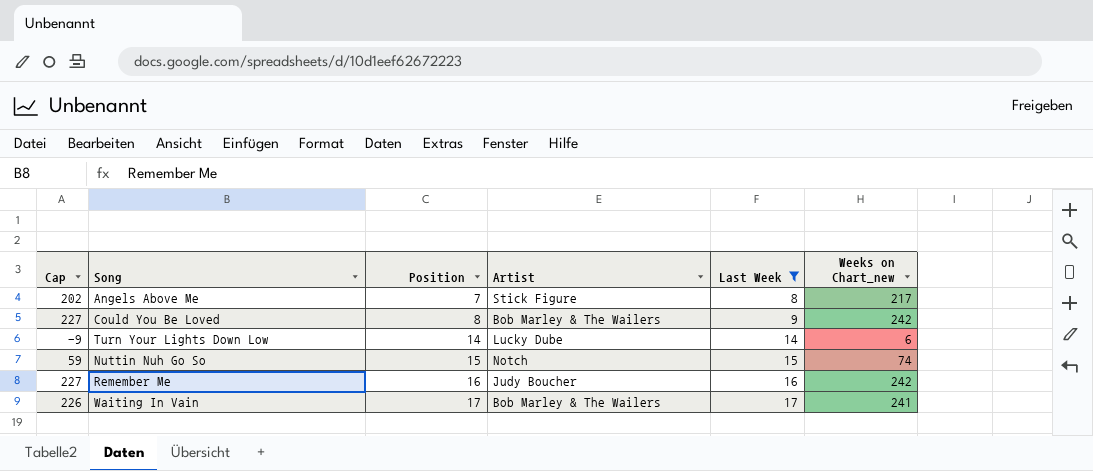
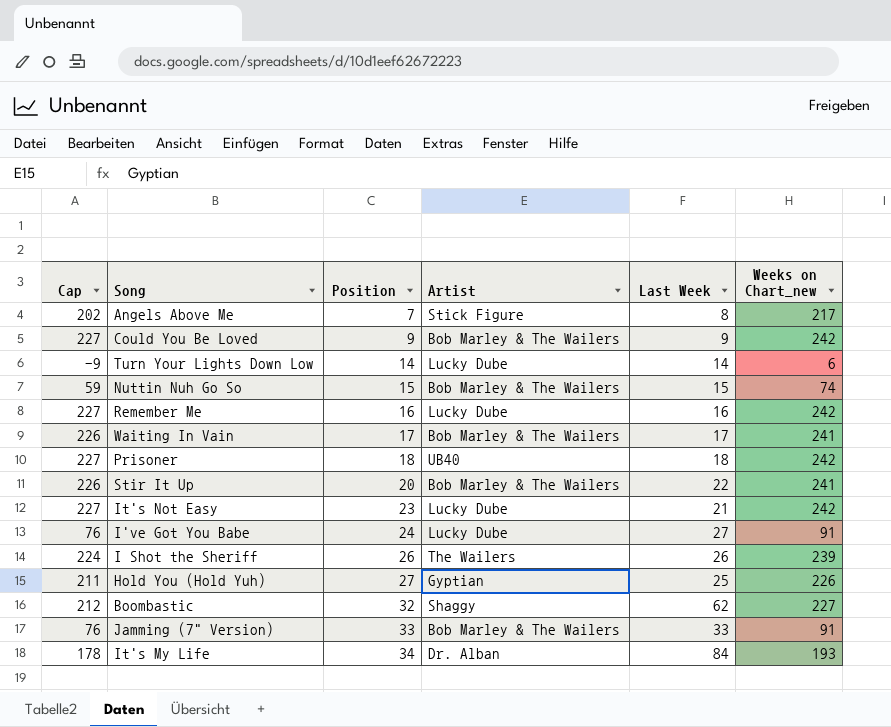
filter: Last Week <= 17 -> none
Could You Be Loved | Position: 8 -> 9
Nuttin Nuh Go So | Artist: Notch -> Bob Marley & The Wailers
Remember Me | Artist: Judy Boucher -> Lucky Dube

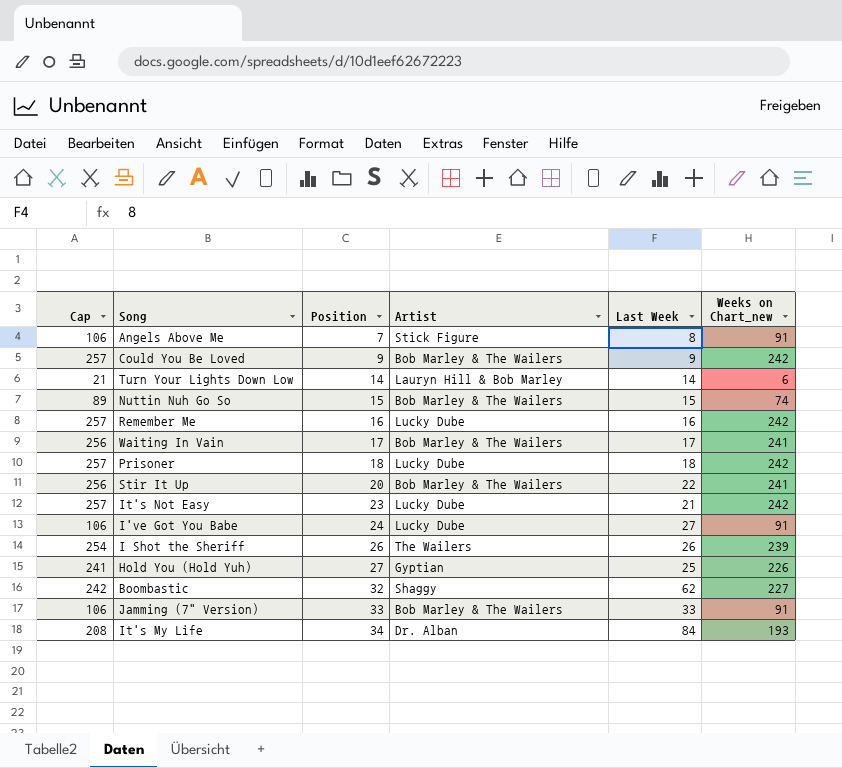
column Cap | formula: [Weeks on Chart_new] - 15 -> [Weeks on Chart_new] + 15
Angels Above Me | Weeks on Chart_new: 217 -> 91
Turn Your Lights Down Low | Artist: Lucky Dube -> Lauryn Hill & Bob Marley
Prisoner | Artist: UB40 -> Lucky Dube

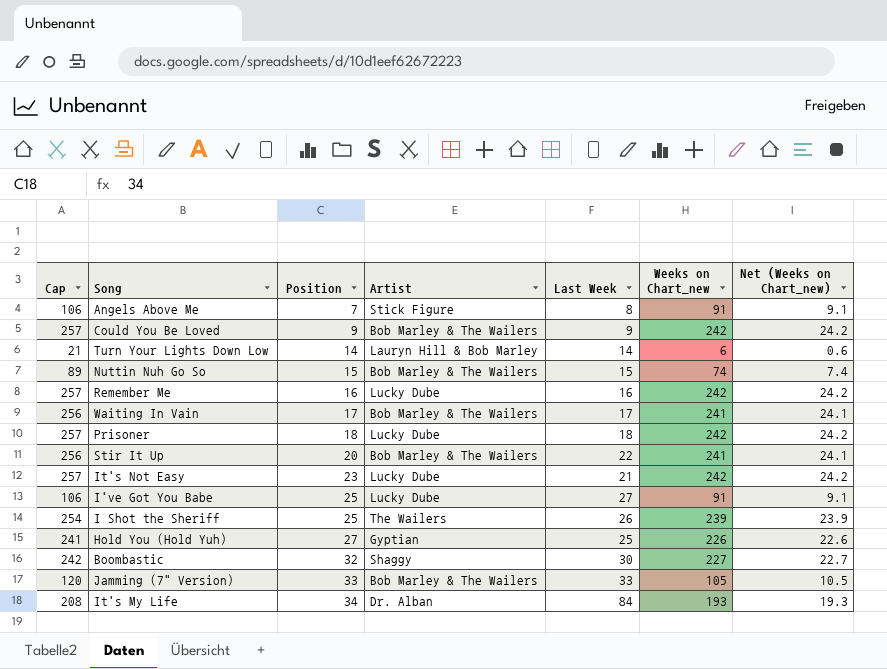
column Net (Weeks on Chart_new) | formula: none -> [Weeks on Chart_new] * 0.1
I've Got You Babe | Position: 24 -> 25
I Shot the Sheriff | Position: 26 -> 25
Boombastic | Last Week: 62 -> 30
Jamming (7" Version) | Cap: 106 -> 120
Jamming (7" Version) | Weeks on Chart_new: 91 -> 105

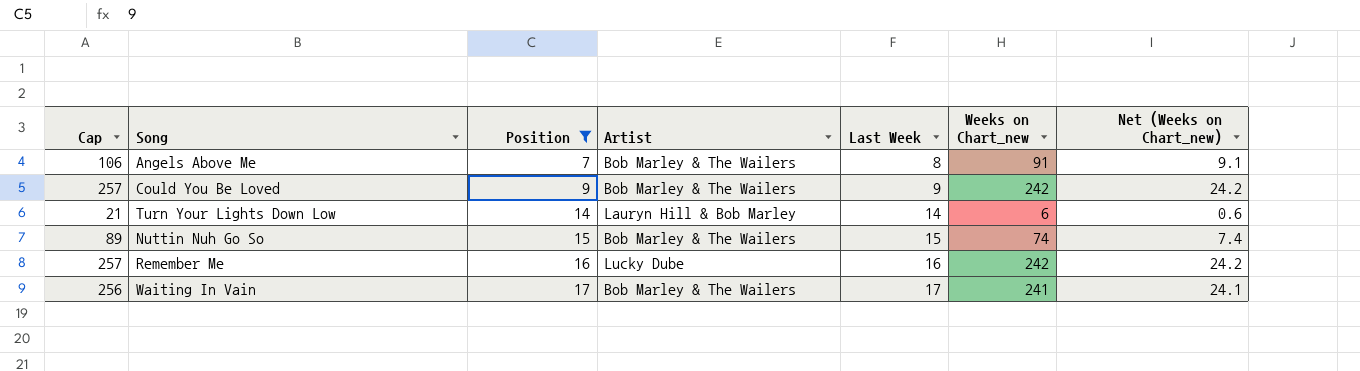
filter: none -> Position <= 17
Angels Above Me | Artist: Stick Figure -> Bob Marley & The Wailers

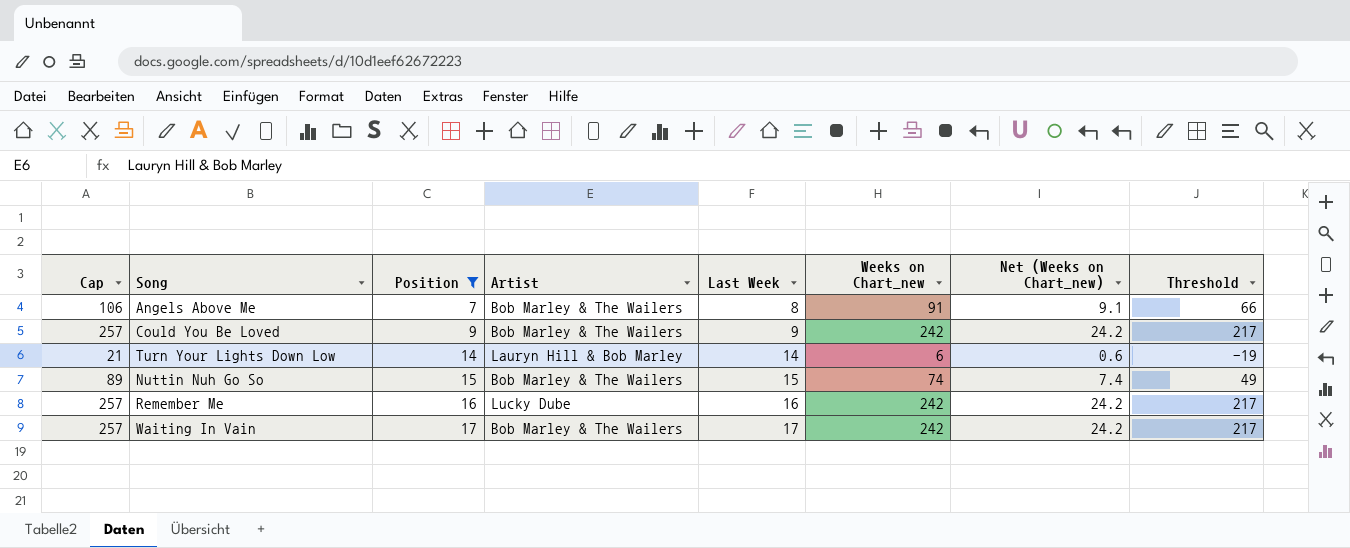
column Threshold | formula: none -> [Weeks on Chart_new] - 25
Waiting In Vain | Cap: 256 -> 257
Waiting In Vain | Weeks on Chart_new: 241 -> 242
Waiting In Vain | Net (Weeks on Chart_new): 24.1 -> 24.2

